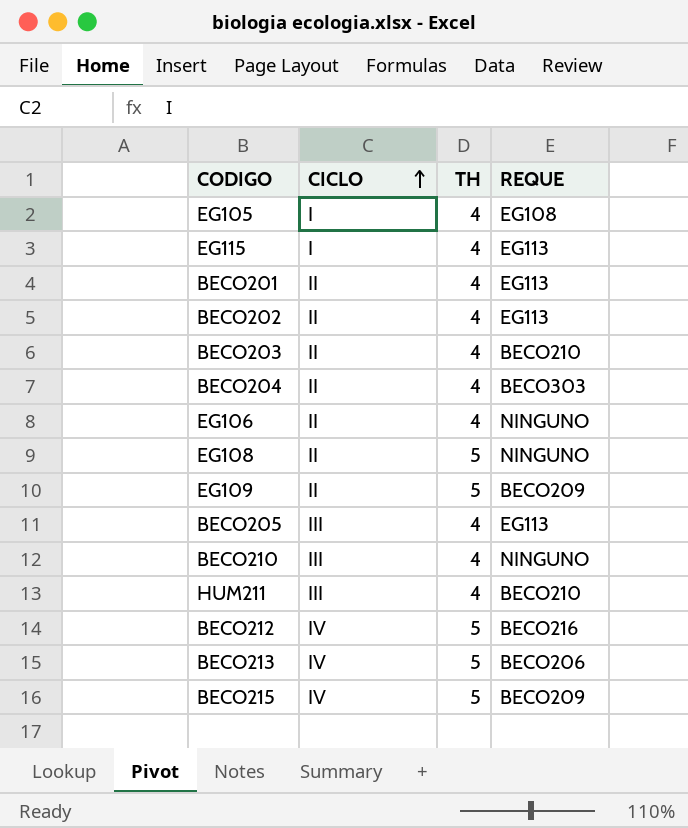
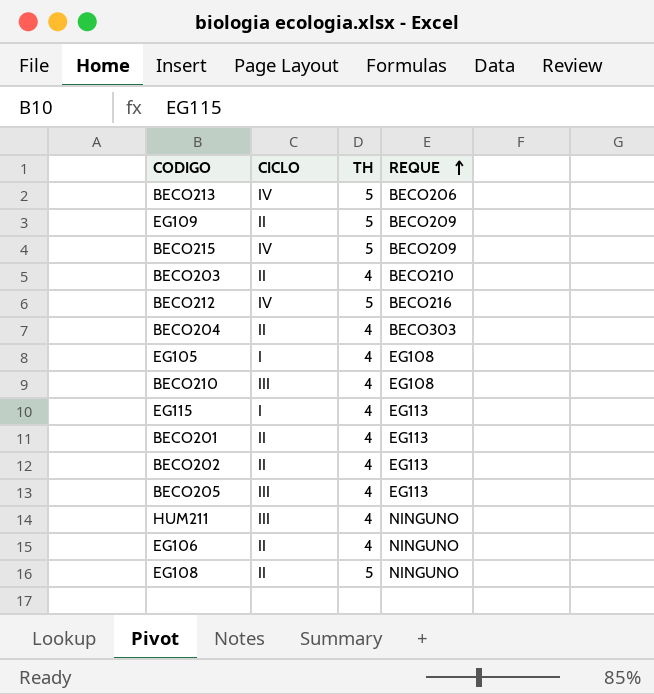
row order: CICLO ascending -> REQUE ascending
BECO210 | REQUE: NINGUNO -> EG108
HUM211 | REQUE: BECO210 -> NINGUNO

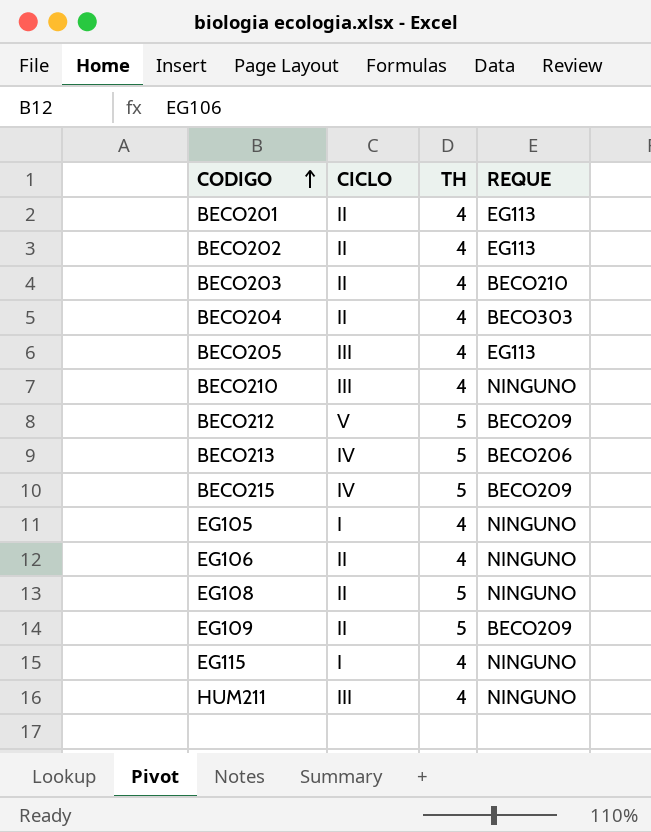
row order: REQUE ascending -> CODIGO ascending
BECO210 | REQUE: EG108 -> NINGUNO
BECO212 | CICLO: IV -> V
BECO212 | REQUE: BECO216 -> BECO209
EG105 | REQUE: EG108 -> NINGUNO
EG115 | REQUE: EG113 -> NINGUNO

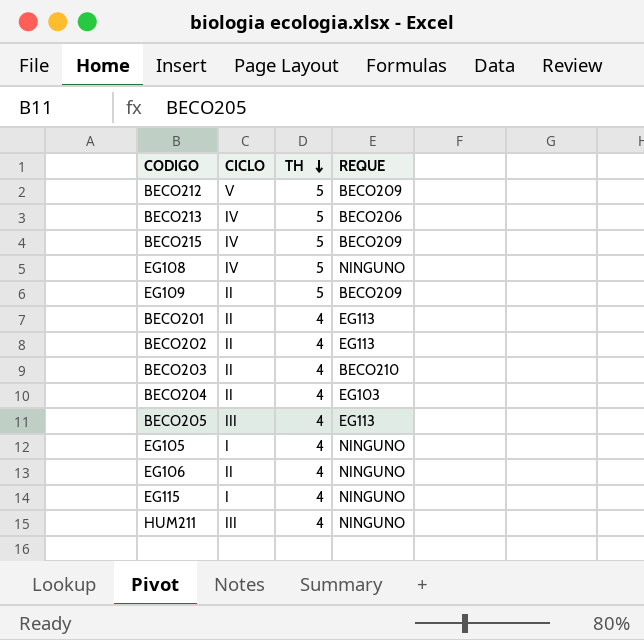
row order: CODIGO ascending -> TH descending
row BECO210: III | 4 | NINGUNO -> none
EG108 | CICLO: II -> IV
BECO204 | REQUE: BECO303 -> EG103

